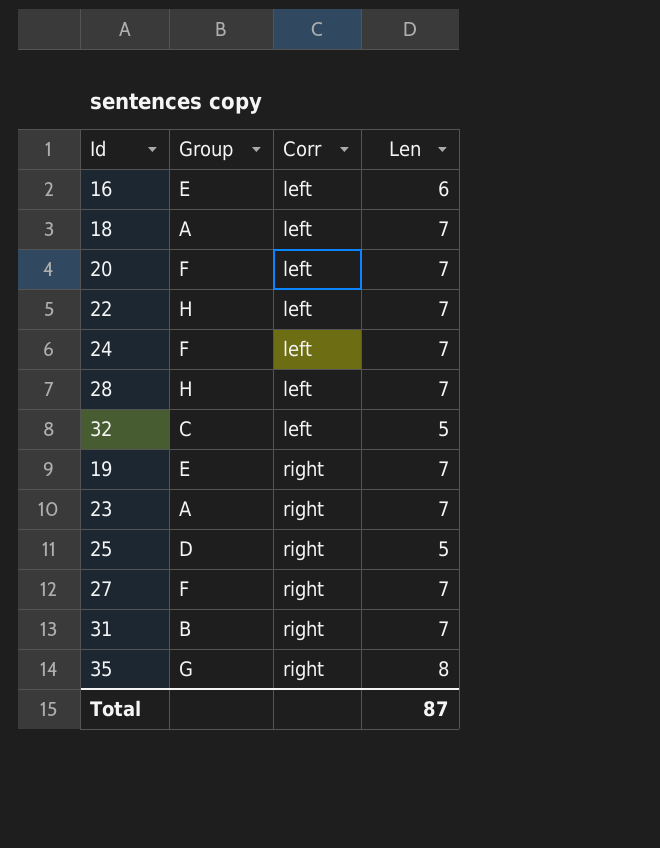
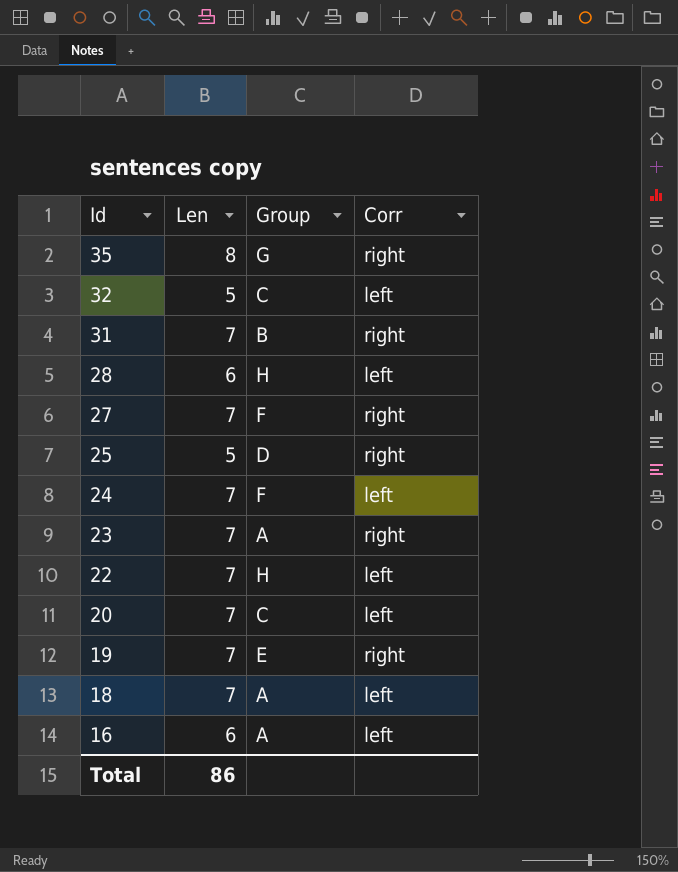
row order: Corr ascending -> Id descending
column Len | position: 4 -> 2
28 | Len: 7 -> 6
20 | Group: F -> C
16 | Group: E -> A
Total | Len: 87 -> 86

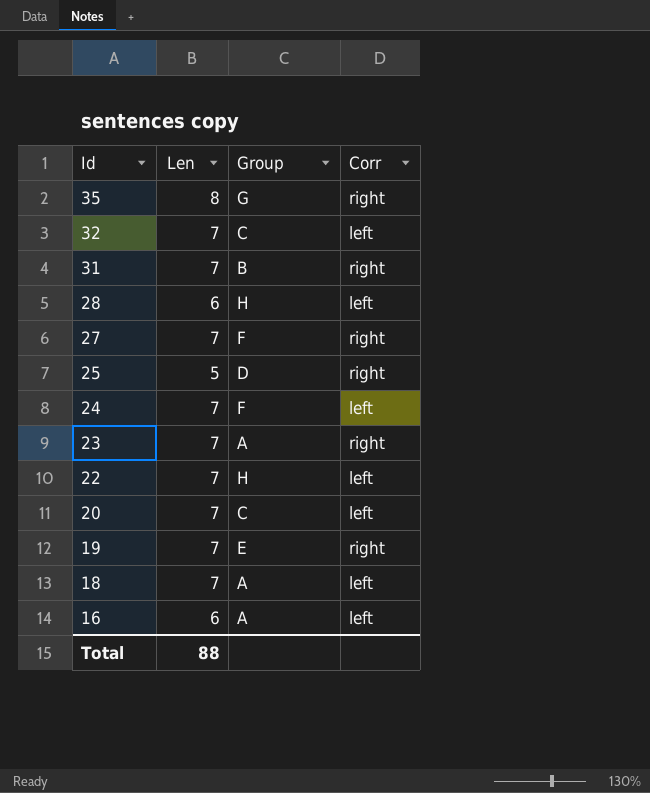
32 | Len: 5 -> 7
Total | Len: 86 -> 88

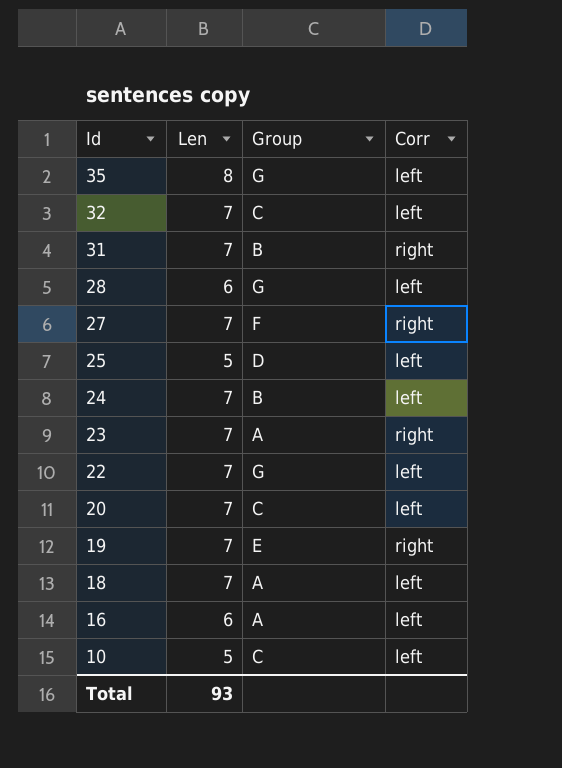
35 | Corr: right -> left
28 | Group: H -> G
25 | Corr: right -> left
24 | Group: F -> B
22 | Group: H -> G
row 10: none -> 5 | C | left
Total | Len: 88 -> 93

